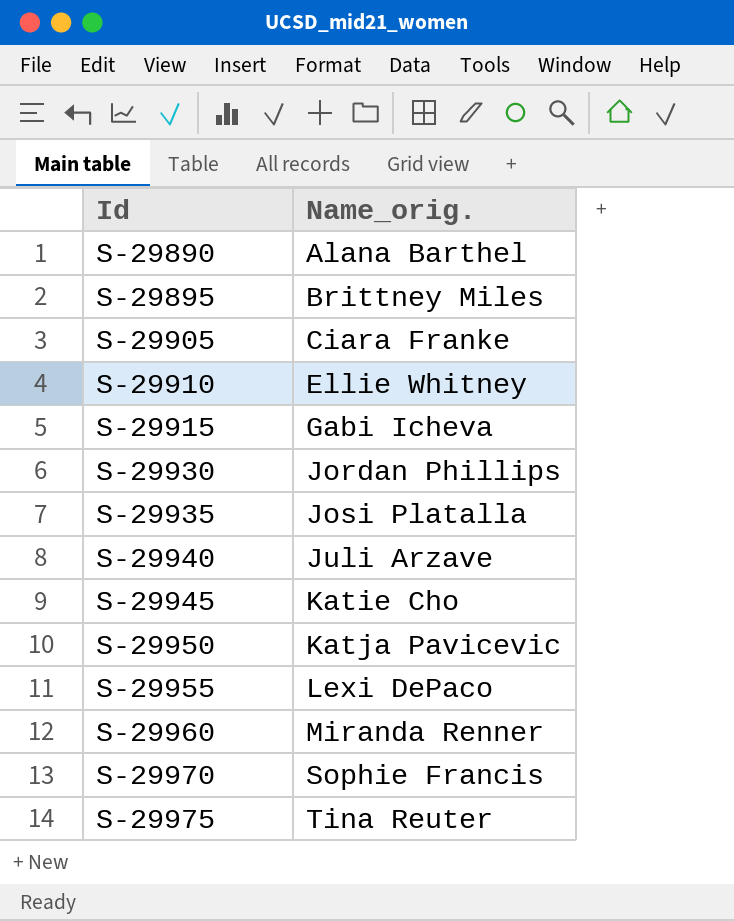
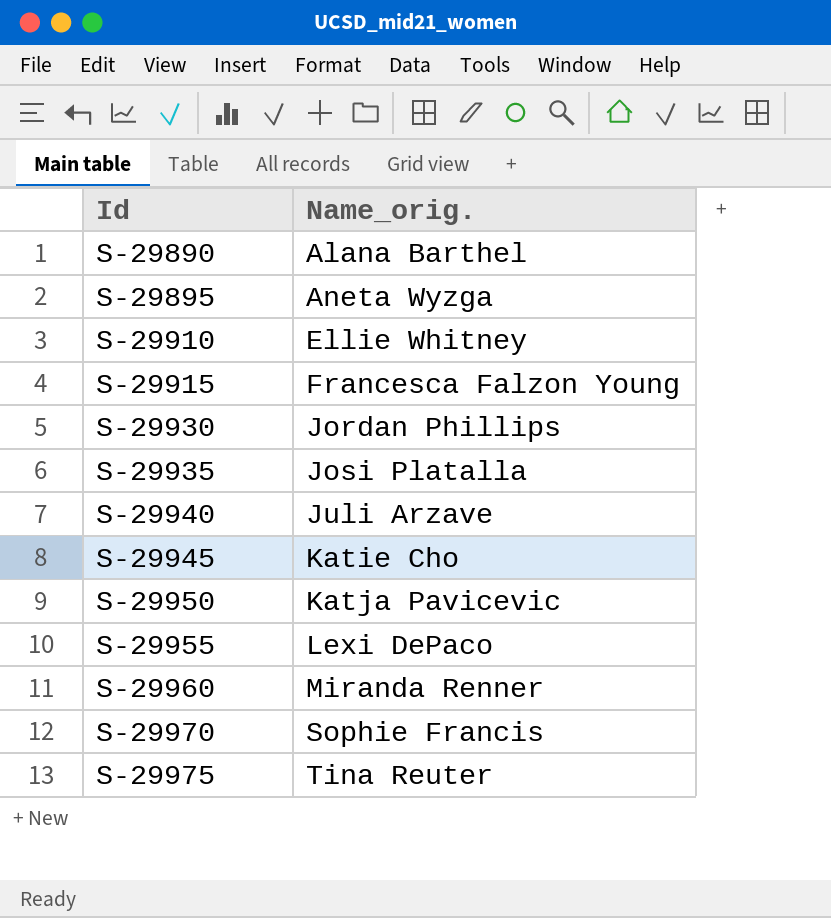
row S-29905: Ciara Franke -> none
S-29895 | Name_orig.: Brittney Miles -> Aneta Wyzga
S-29915 | Name_orig.: Gabi Icheva -> Francesca Falzon Young

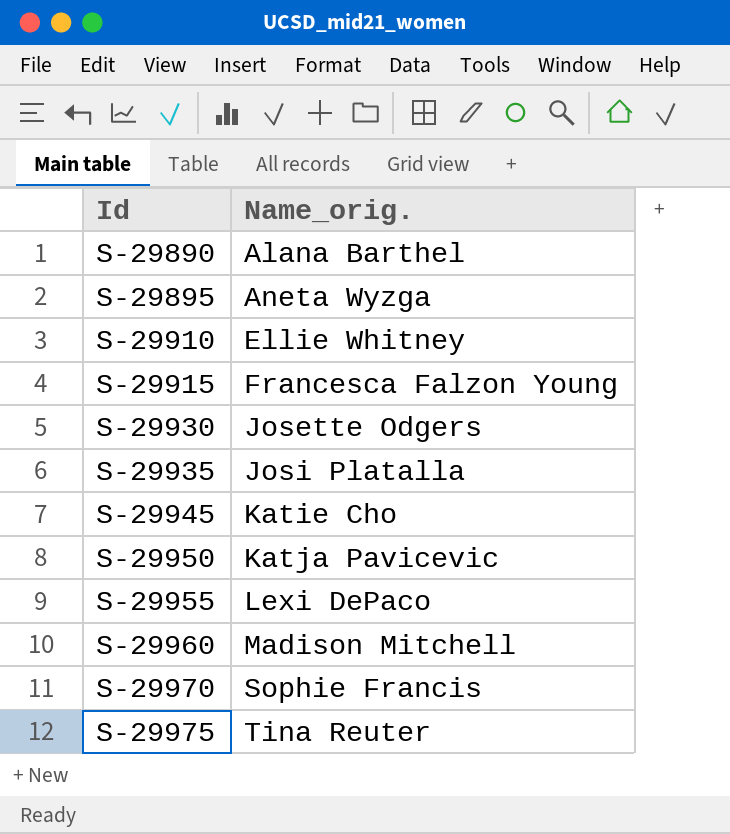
row S-29940: Juli Arzave -> none
S-29930 | Name_orig.: Jordan Phillips -> Josette Odgers
S-29960 | Name_orig.: Miranda Renner -> Madison Mitchell

